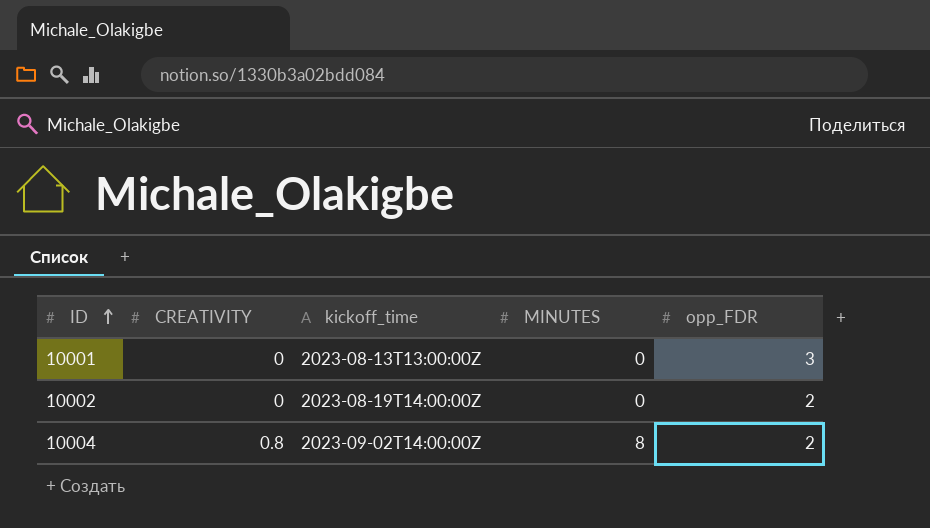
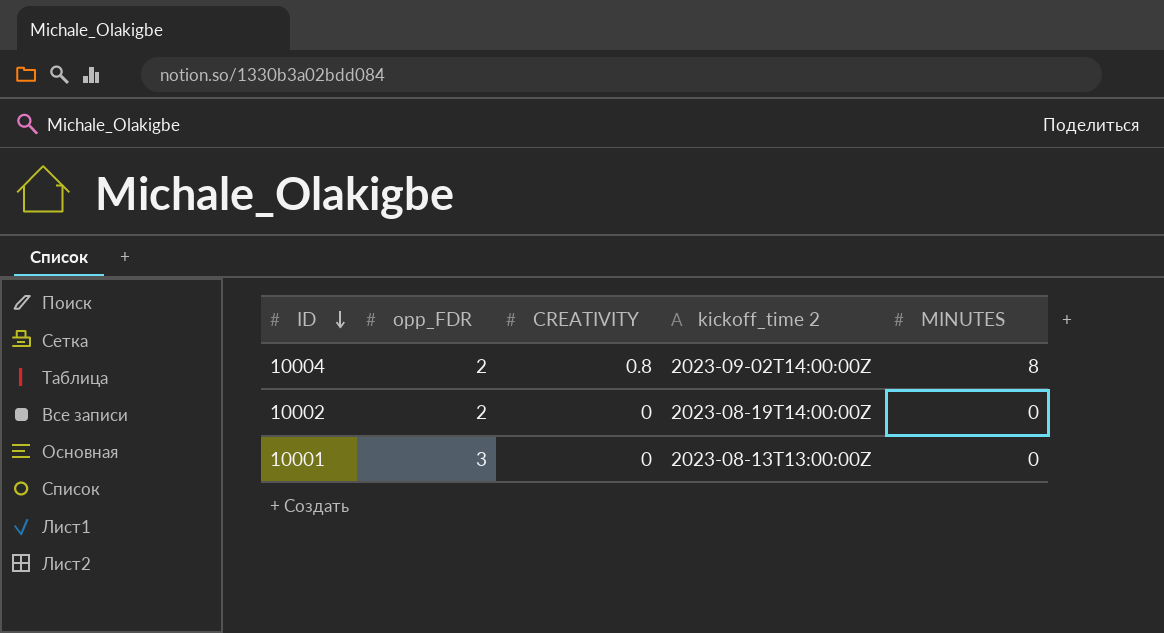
row order: ID ascending -> ID descending
column opp_FDR | position: 5 -> 2
column name: kickoff_time -> kickoff_time 2

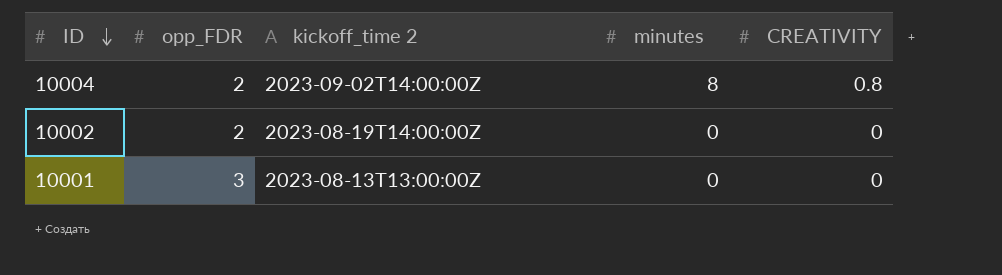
column name: MINUTES -> minutes
column CREATIVITY | position: 3 -> 5

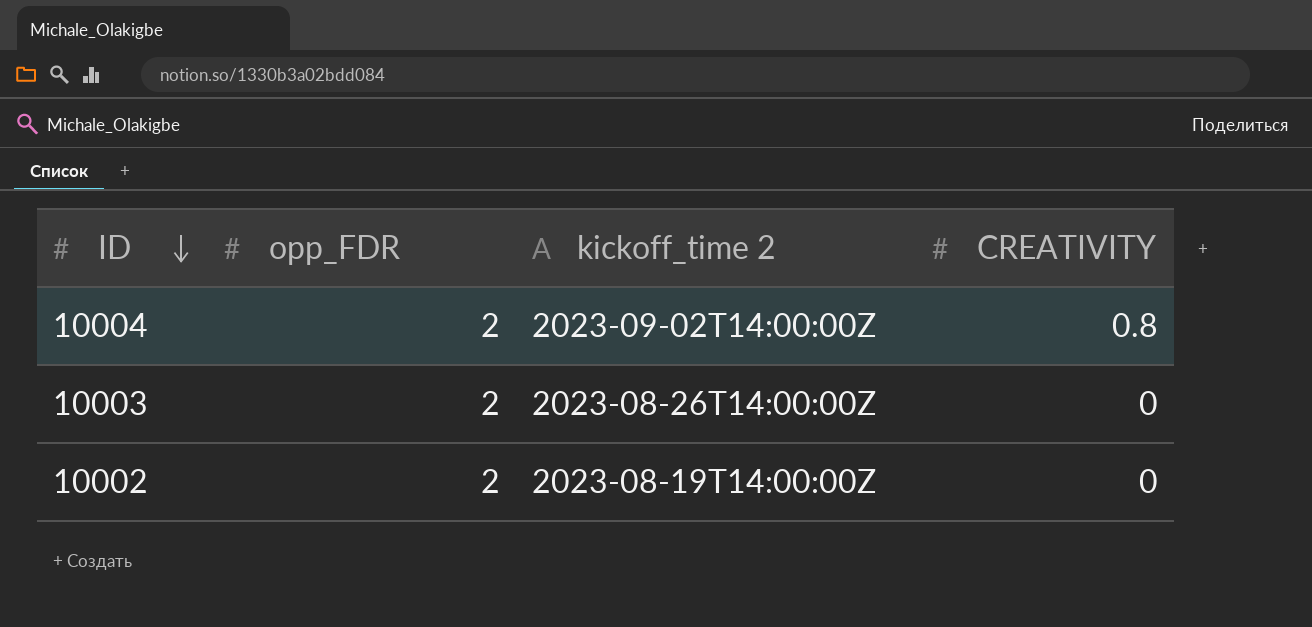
column minutes | position: 4 -> none
row 10001: 3 | 2023-08-13T13:00:00Z | 0 | 0 -> none
row 10003: none -> 2 | 2023-08-26T14:00:00Z | 0

